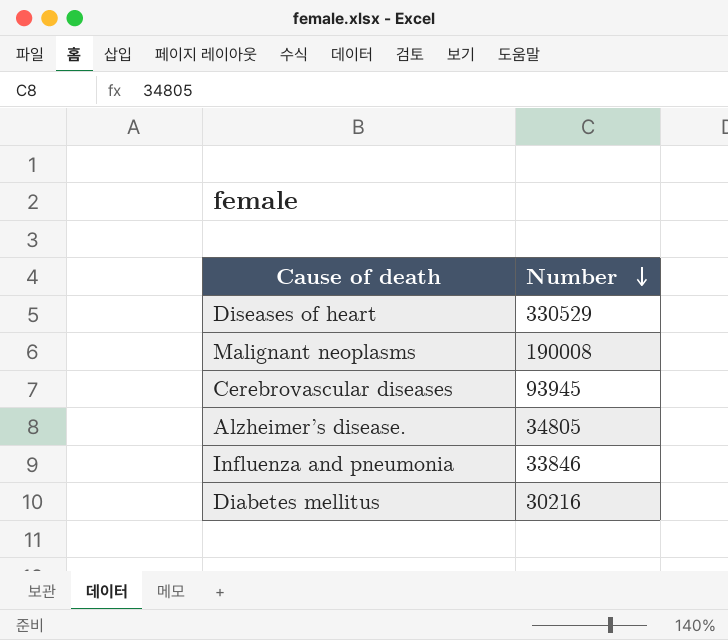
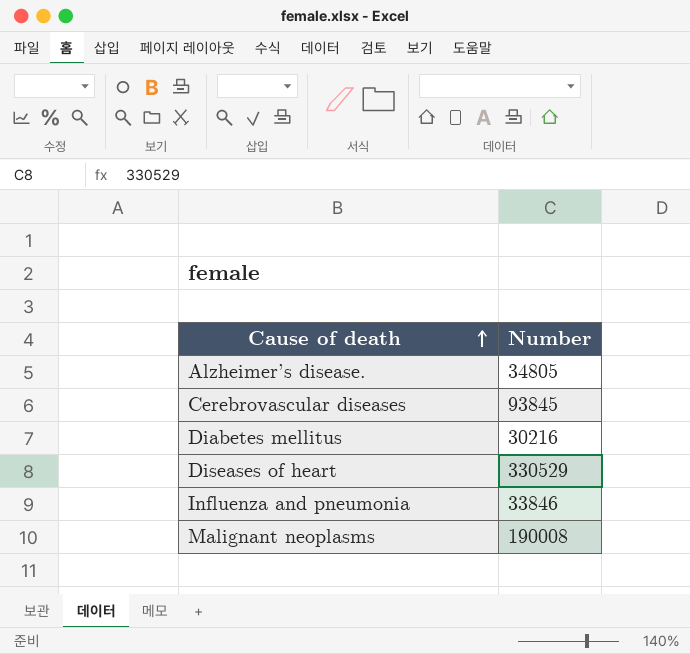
row order: Number descending -> Cause of death ascending
Cerebrovascular diseases | Number: 93945 -> 93845

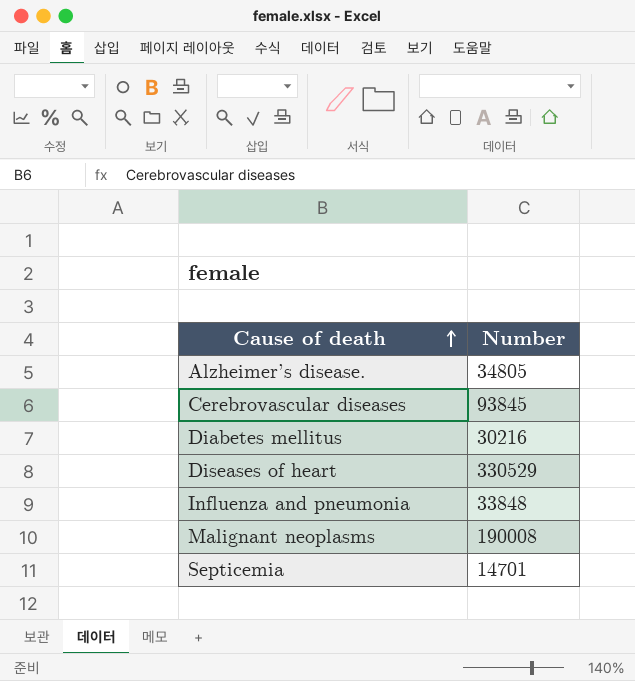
Influenza and pneumonia | Number: 33846 -> 33848
row Septicemia: none -> 14701

